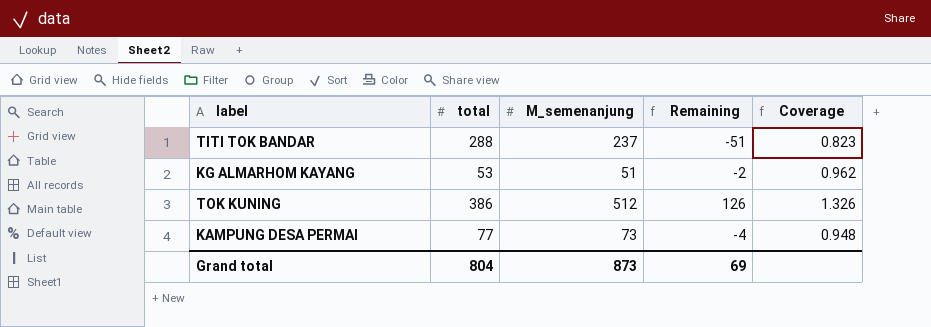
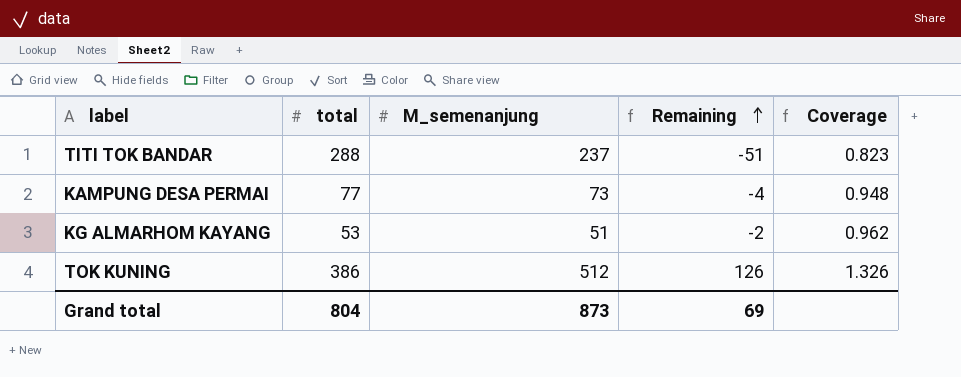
row order: none -> Remaining ascending

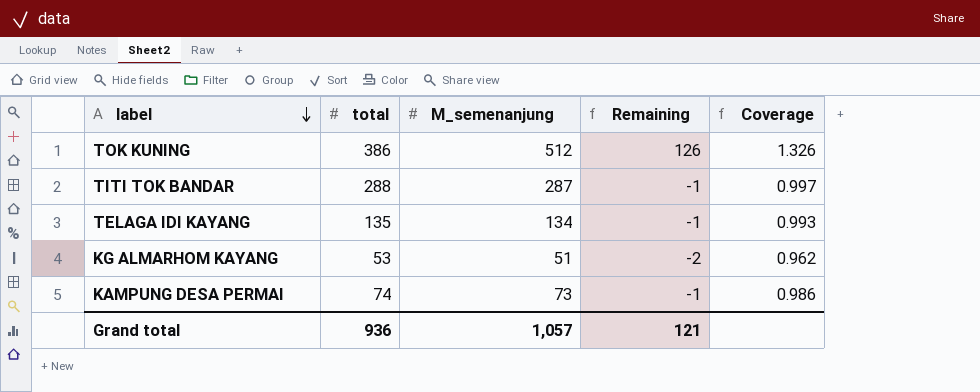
row order: Remaining ascending -> label descending
TITI TOK BANDAR | M_semenanjung: 237 -> 287
TITI TOK BANDAR | Remaining: -51 -> -1
TITI TOK BANDAR | Coverage: 0.823 -> 0.997
row TELAGA IDI KAYANG: none -> 135 | 134 | -1 | 0.993
KAMPUNG DESA PERMAI | total: 77 -> 74
KAMPUNG DESA PERMAI | Remaining: -4 -> -1
KAMPUNG DESA PERMAI | Coverage: 0.948 -> 0.986
Grand total | total: 804 -> 936
Grand total | M_semenanjung: 873 -> 1,057
Grand total | Remaining: 69 -> 121

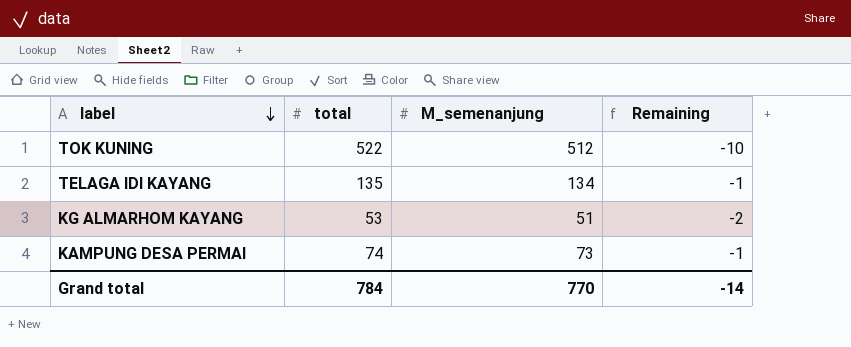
column Coverage | formula: [M_semenanjung] / [total] -> none
row TITI TOK BANDAR: 288 | 287 | -1 | 0.997 -> none
TOK KUNING | total: 386 -> 522
TOK KUNING | Remaining: 126 -> -10
Grand total | total: 936 -> 784
Grand total | M_semenanjung: 1,057 -> 770
Grand total | Remaining: 121 -> -14

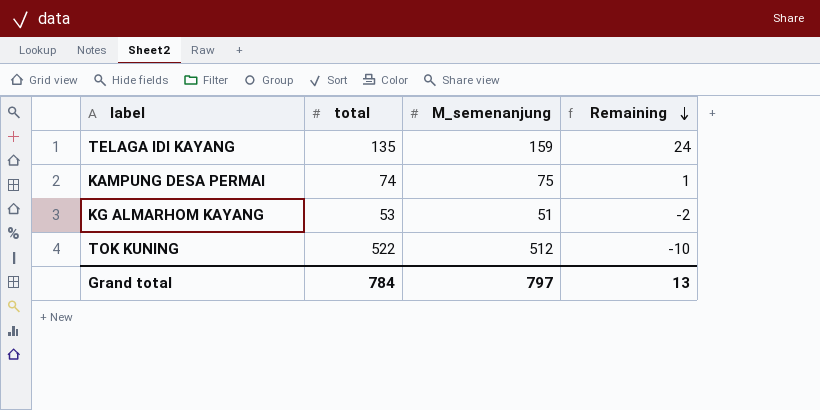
row order: label descending -> Remaining descending
TELAGA IDI KAYANG | M_semenanjung: 134 -> 159
TELAGA IDI KAYANG | Remaining: -1 -> 24
KAMPUNG DESA PERMAI | M_semenanjung: 73 -> 75
KAMPUNG DESA PERMAI | Remaining: -1 -> 1
Grand total | M_semenanjung: 770 -> 797
Grand total | Remaining: -14 -> 13

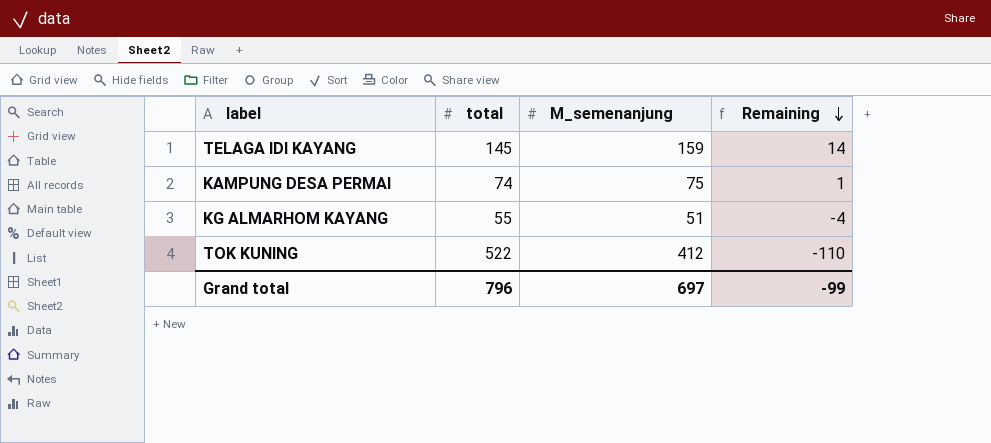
TELAGA IDI KAYANG | total: 135 -> 145
TELAGA IDI KAYANG | Remaining: 24 -> 14
KG ALMARHOM KAYANG | total: 53 -> 55
KG ALMARHOM KAYANG | Remaining: -2 -> -4
TOK KUNING | M_semenanjung: 512 -> 412
TOK KUNING | Remaining: -10 -> -110
Grand total | total: 784 -> 796
Grand total | M_semenanjung: 797 -> 697
Grand total | Remaining: 13 -> -99

